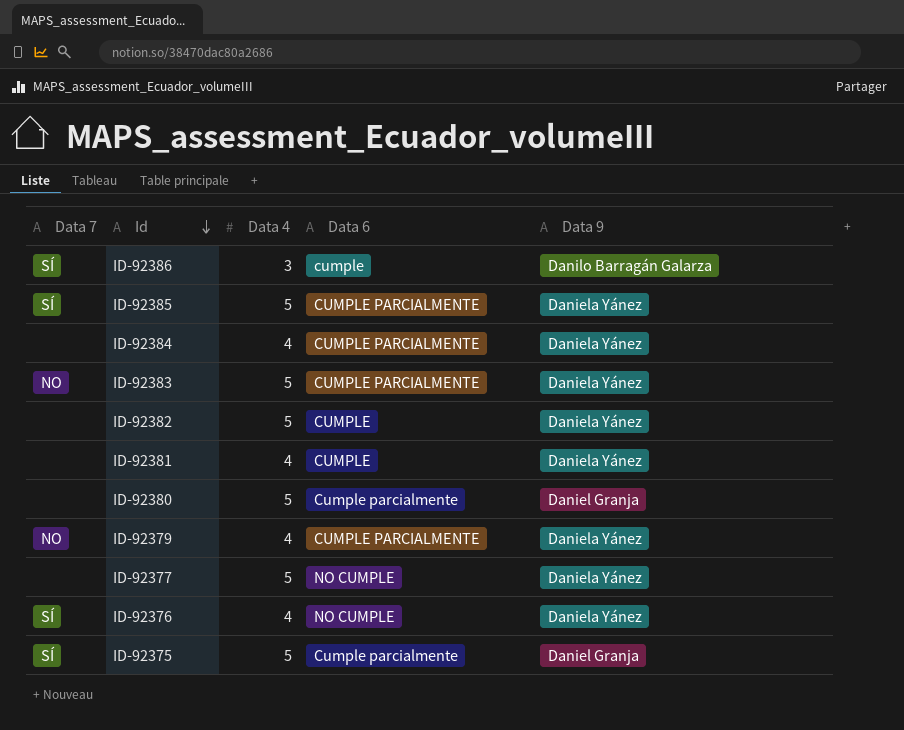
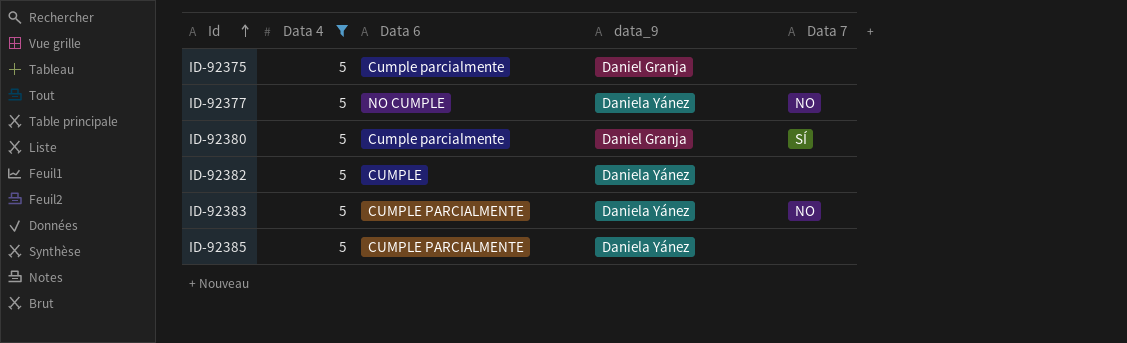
filter: none -> Data 4 = 5
row order: Id descending -> Id ascending
column name: Data 9 -> data_9
column Data 7 | position: 1 -> 5
ID-92375 | Data 7: SÍ -> none
ID-92377 | Data 7: none -> NO
ID-92380 | Data 7: none -> SÍ
ID-92385 | Data 7: SÍ -> none

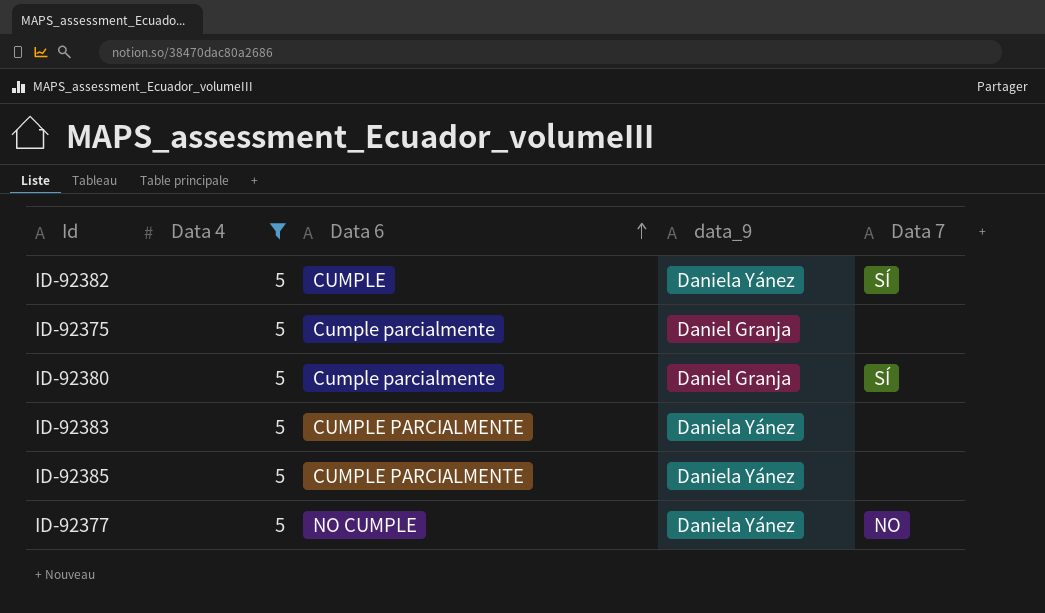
row order: Id ascending -> Data 6 ascending
ID-92382 | Data 7: none -> SÍ
ID-92383 | Data 7: NO -> none

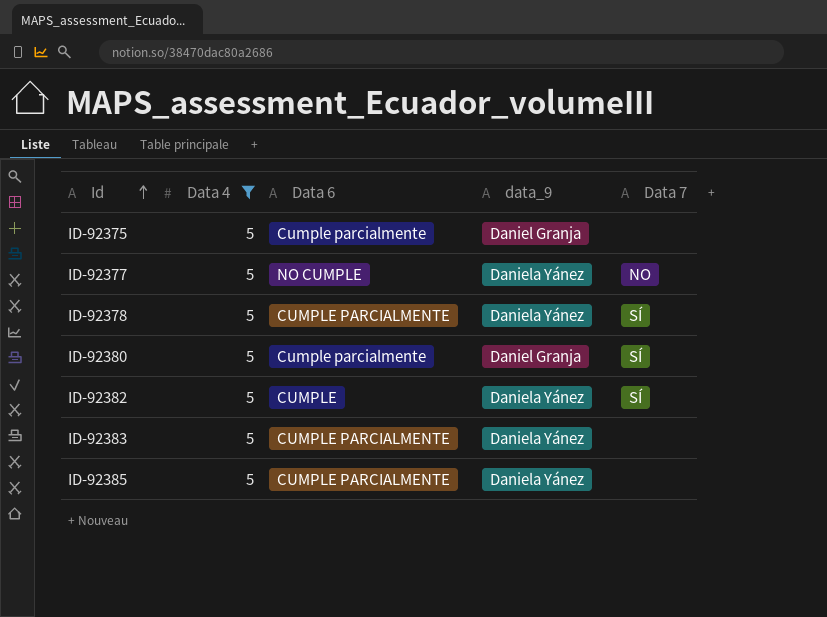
row order: Data 6 ascending -> Id ascending
row ID-92378: none -> 5 | CUMPLE PARCIALMENTE | Daniela Yánez | SÍ

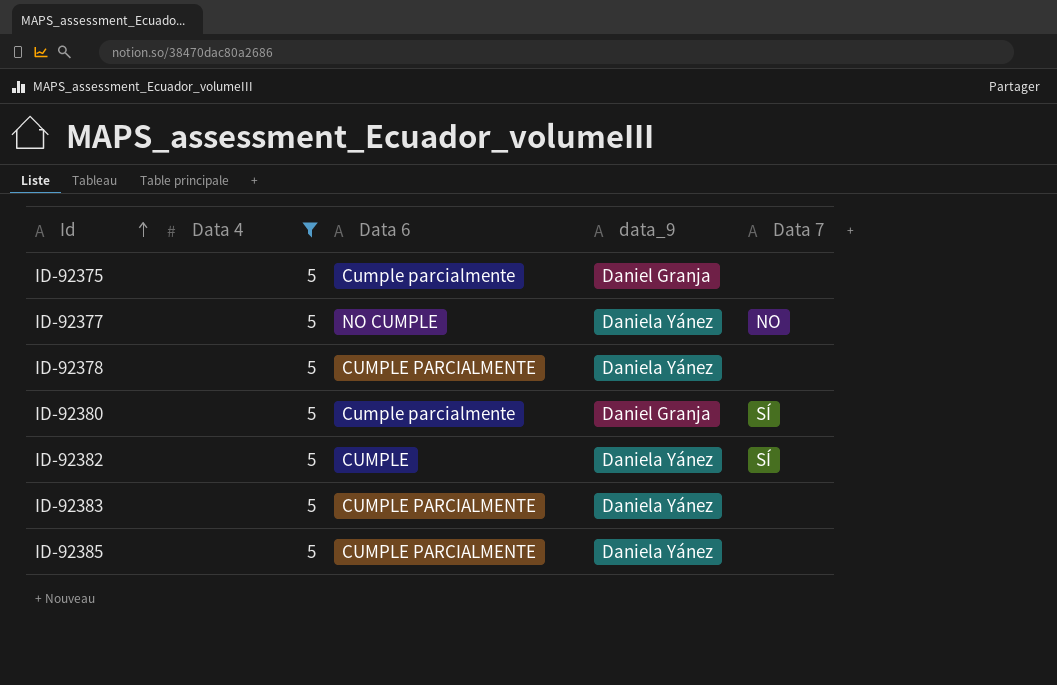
ID-92378 | Data 7: SÍ -> none

